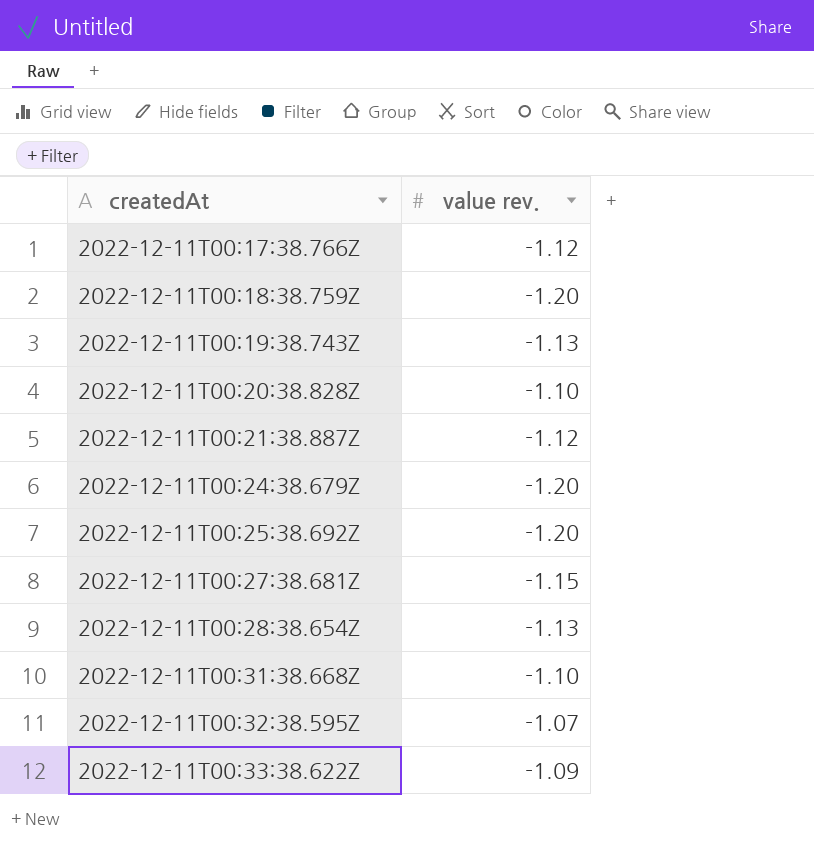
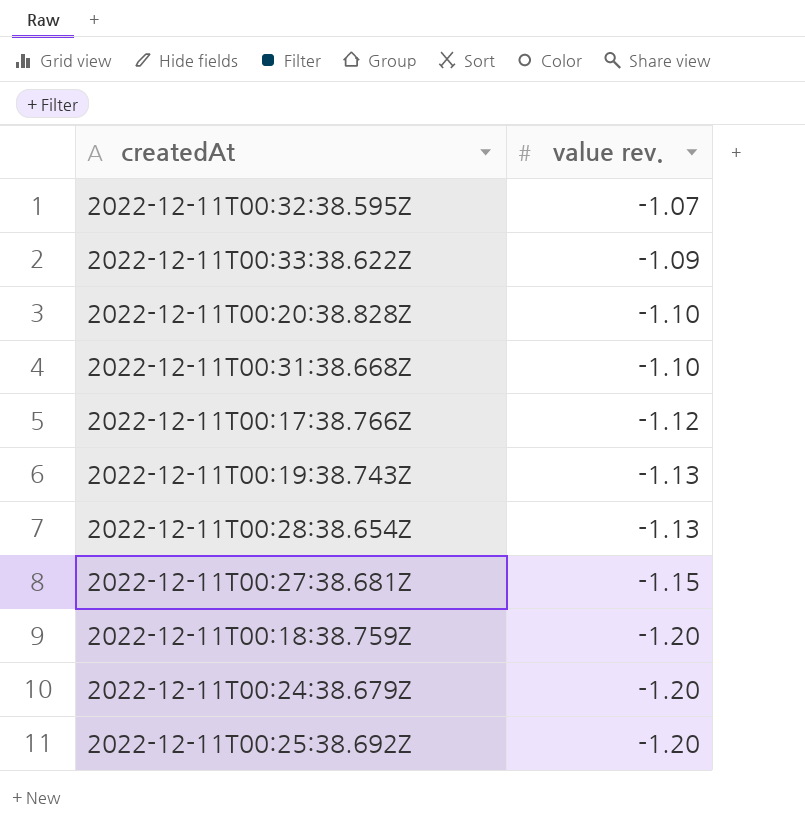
row order: createdAt ascending -> value rev. descending
row 2022-12-11T00:21:38.887Z: -1.12 -> none

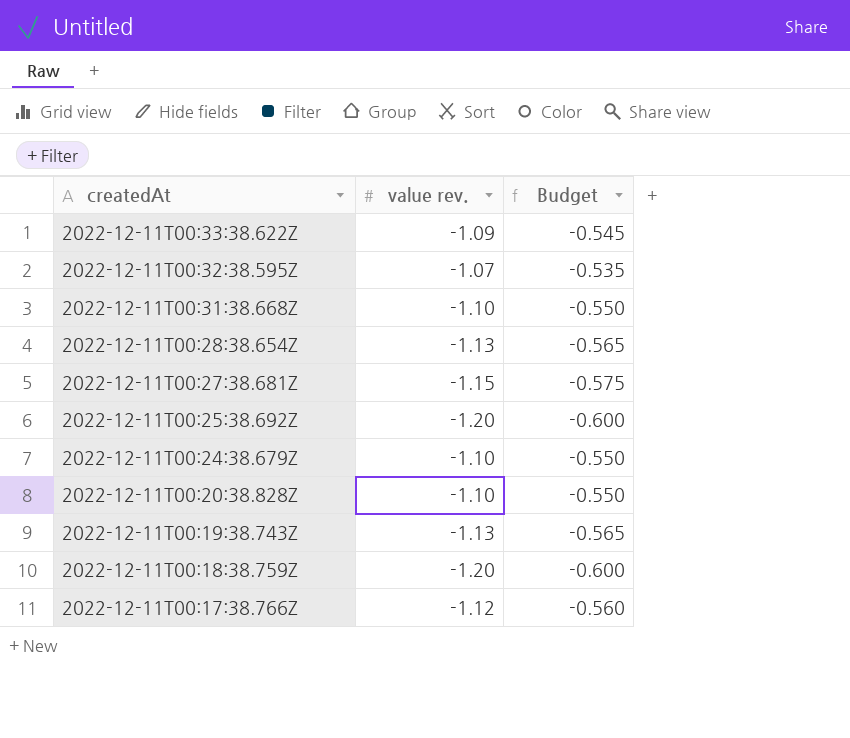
row order: value rev. descending -> createdAt descending
column Budget | formula: none -> [value rev.] * 0.5
2022-12-11T00:24:38.679Z | value rev.: -1.20 -> -1.10

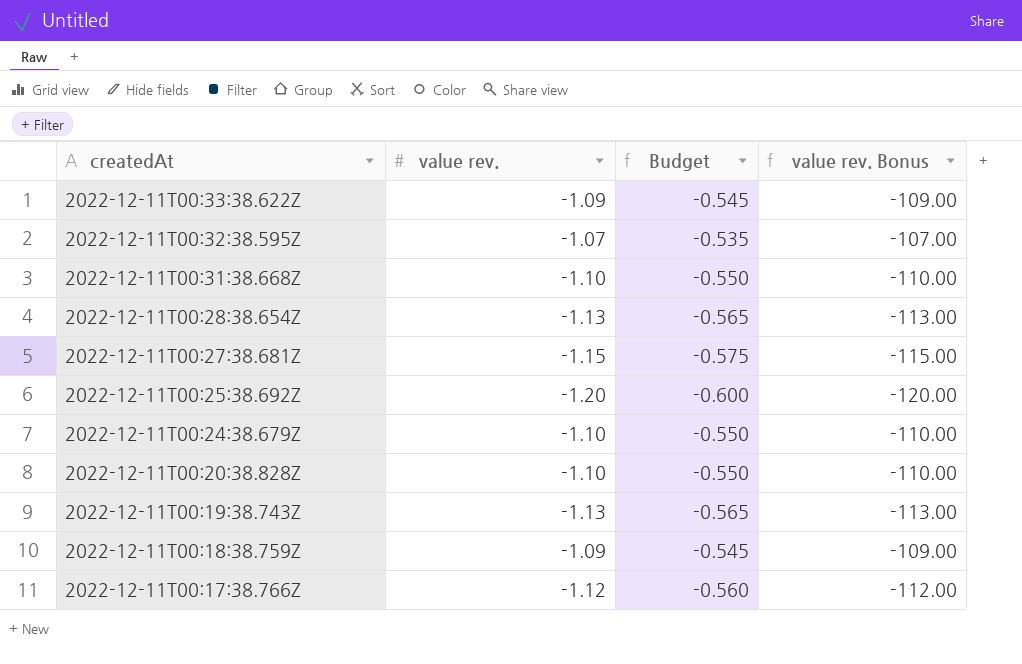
column value rev. Bonus | formula: none -> [value rev.] * 100
2022-12-11T00:18:38.759Z | value rev.: -1.20 -> -1.09
2022-12-11T00:18:38.759Z | Budget: -0.600 -> -0.545

